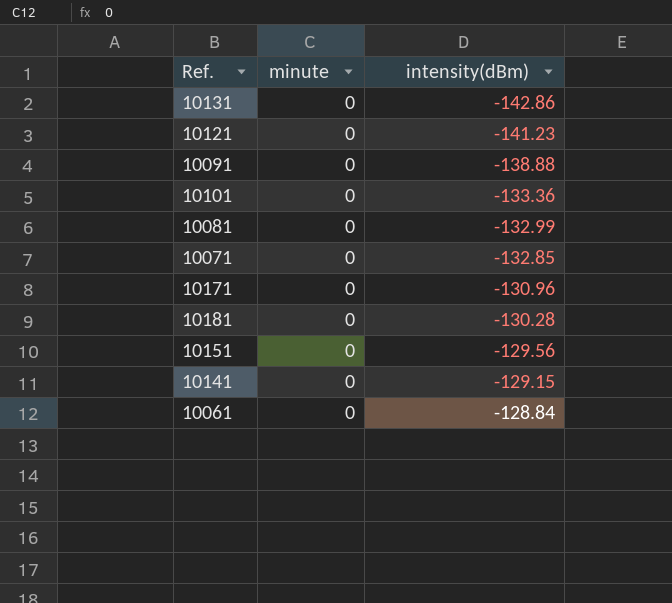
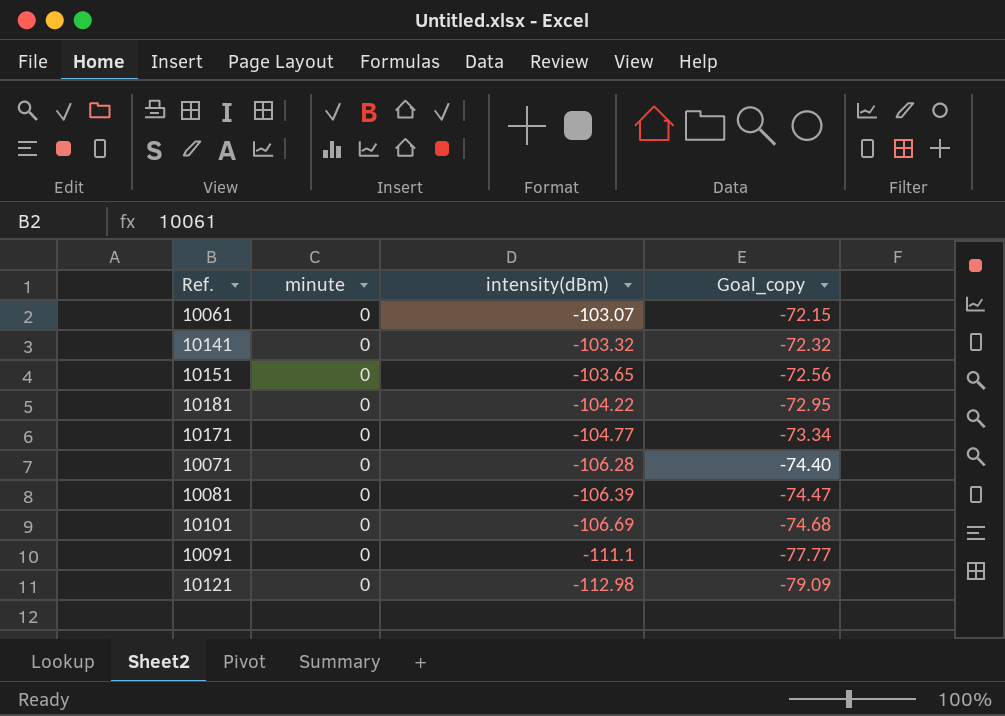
row order: intensity(dBm) ascending -> intensity(dBm) descending
column Goal_copy | formula: none -> [intensity(dBm)] * 0.7
row 10131: 0 | -142.86 -> none
10061 | intensity(dBm): -128.84 -> -103.07
10141 | intensity(dBm): -129.15 -> -103.32
10151 | intensity(dBm): -129.56 -> -103.65
10181 | intensity(dBm): -130.28 -> -104.22
10171 | intensity(dBm): -130.96 -> -104.77
10071 | intensity(dBm): -132.85 -> -106.28
10081 | intensity(dBm): -132.99 -> -106.39
10101 | intensity(dBm): -133.36 -> -106.69
10091 | intensity(dBm): -138.88 -> -111.1
10121 | intensity(dBm): -141.23 -> -112.98

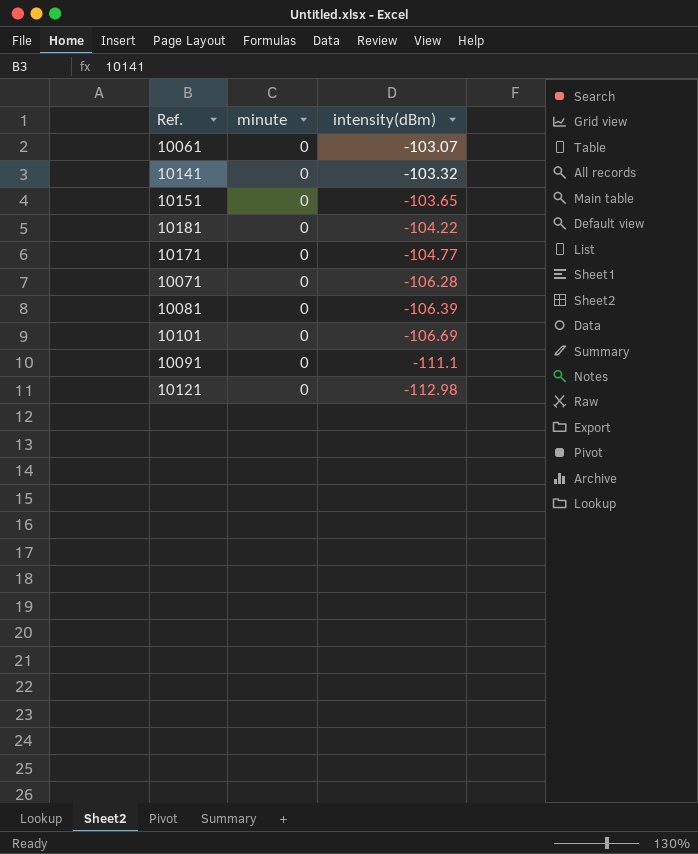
column Goal_copy | formula: [intensity(dBm)] * 0.7 -> none

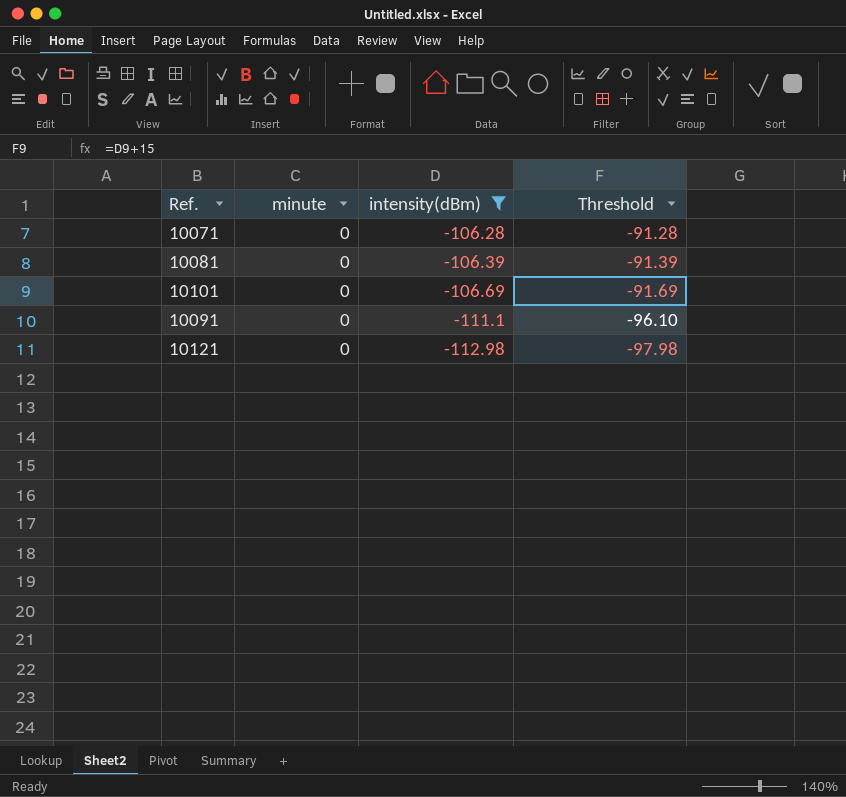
filter: none -> intensity(dBm) <= -106.28
column Threshold | formula: none -> [intensity(dBm)] + 15

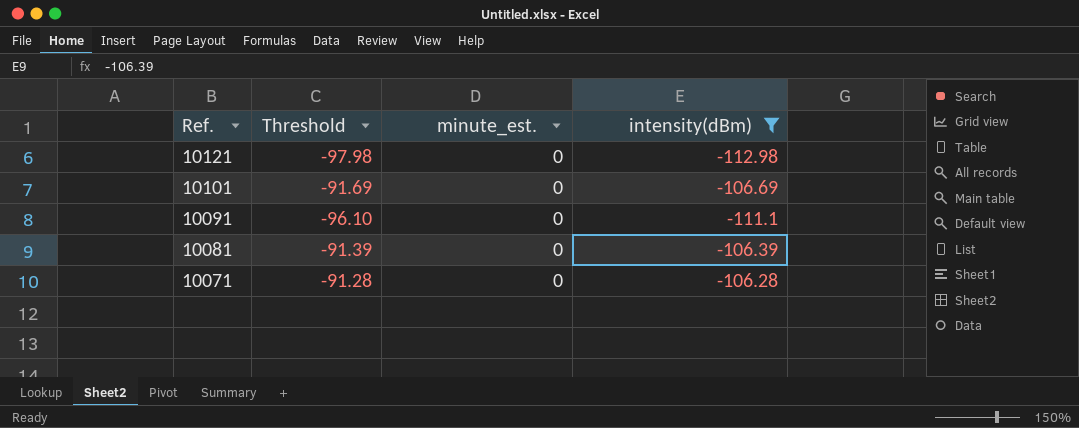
row order: intensity(dBm) descending -> Ref. descending
column Threshold | position: 4 -> 2
column name: minute -> minute_est.

